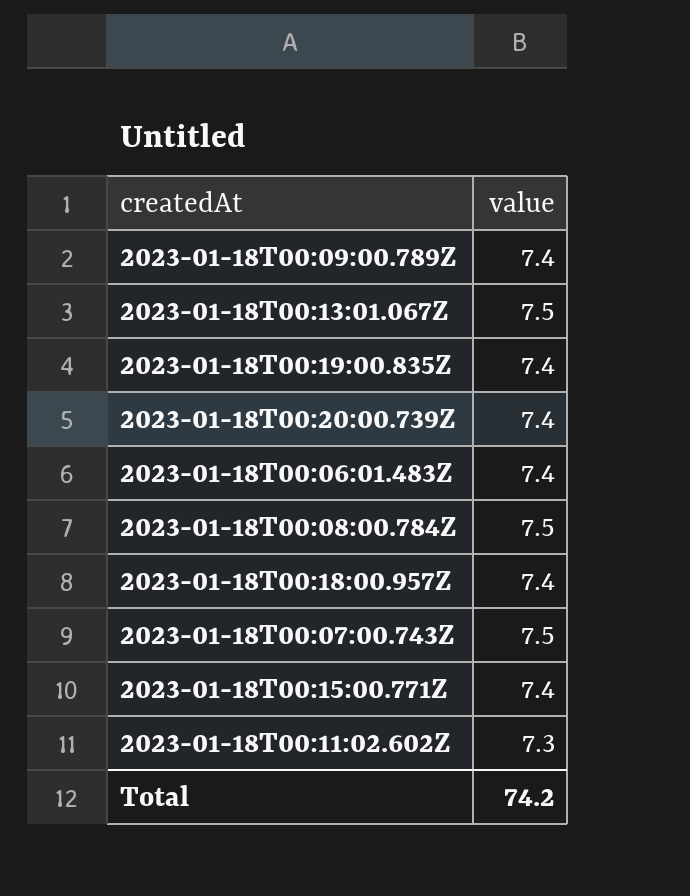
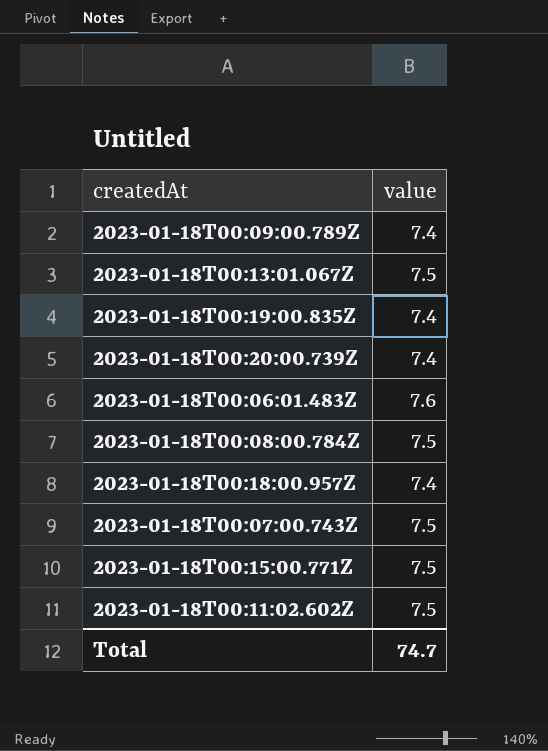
2023-01-18T00:06:01.483Z | value: 7.4 -> 7.6
2023-01-18T00:15:00.771Z | value: 7.4 -> 7.5
2023-01-18T00:11:02.602Z | value: 7.3 -> 7.5
Total | value: 74.2 -> 74.7

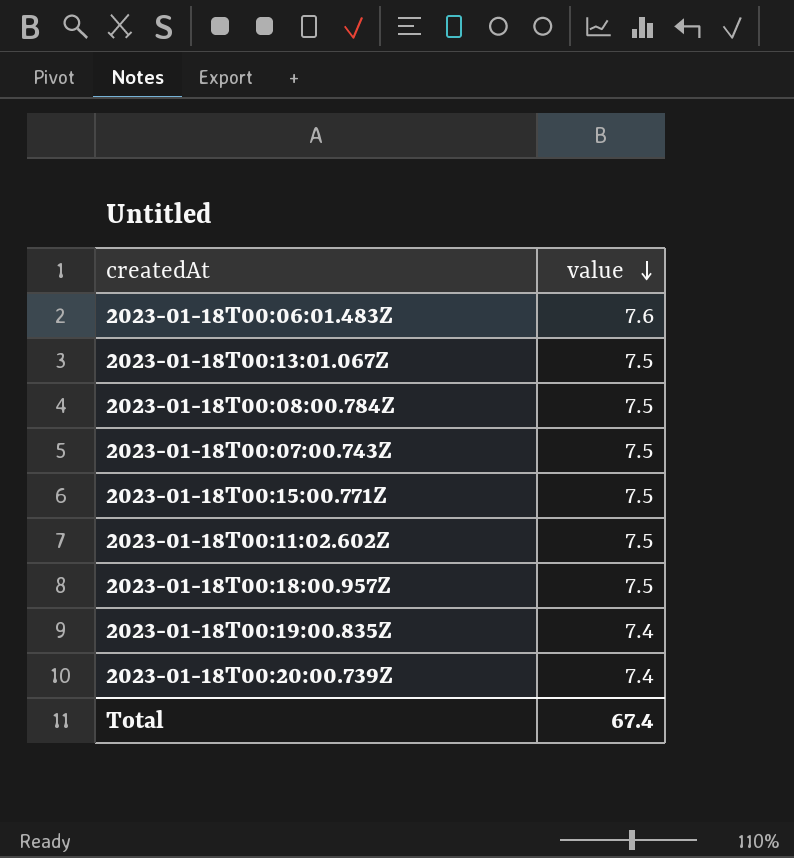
row order: none -> value descending
row 2023-01-18T00:09:00.789Z: 7.4 -> none
2023-01-18T00:18:00.957Z | value: 7.4 -> 7.5
Total | value: 74.7 -> 67.4

